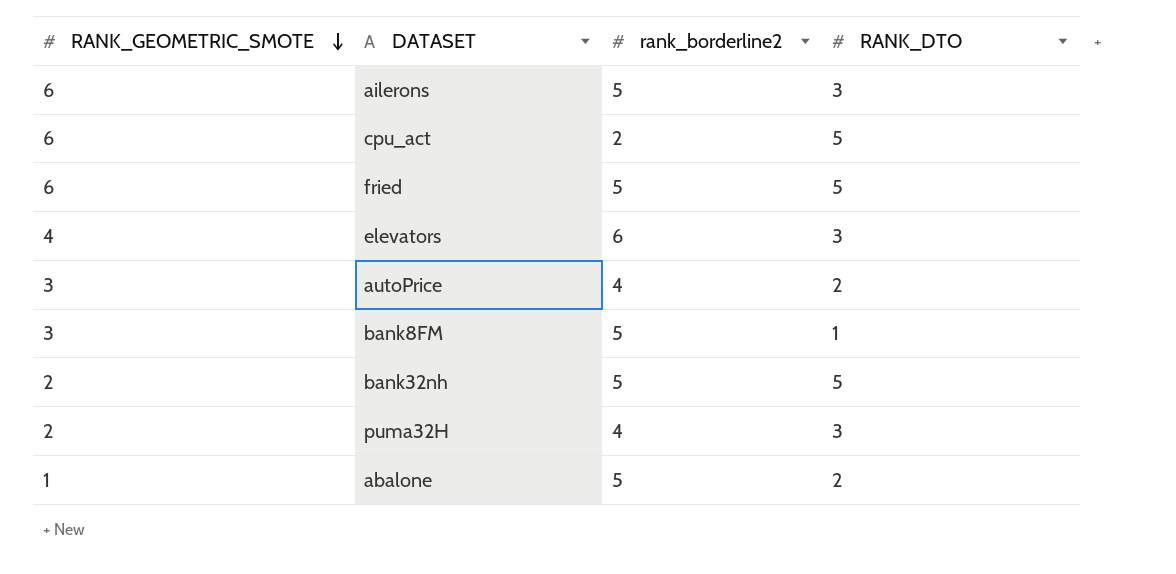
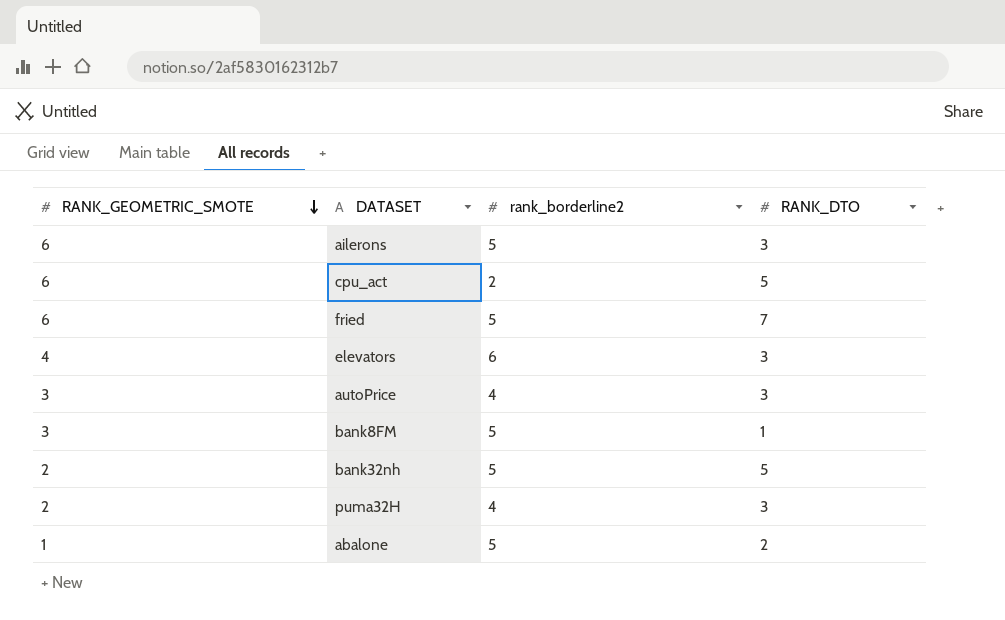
fried | RANK_DTO: 5 -> 7
autoPrice | RANK_DTO: 2 -> 3

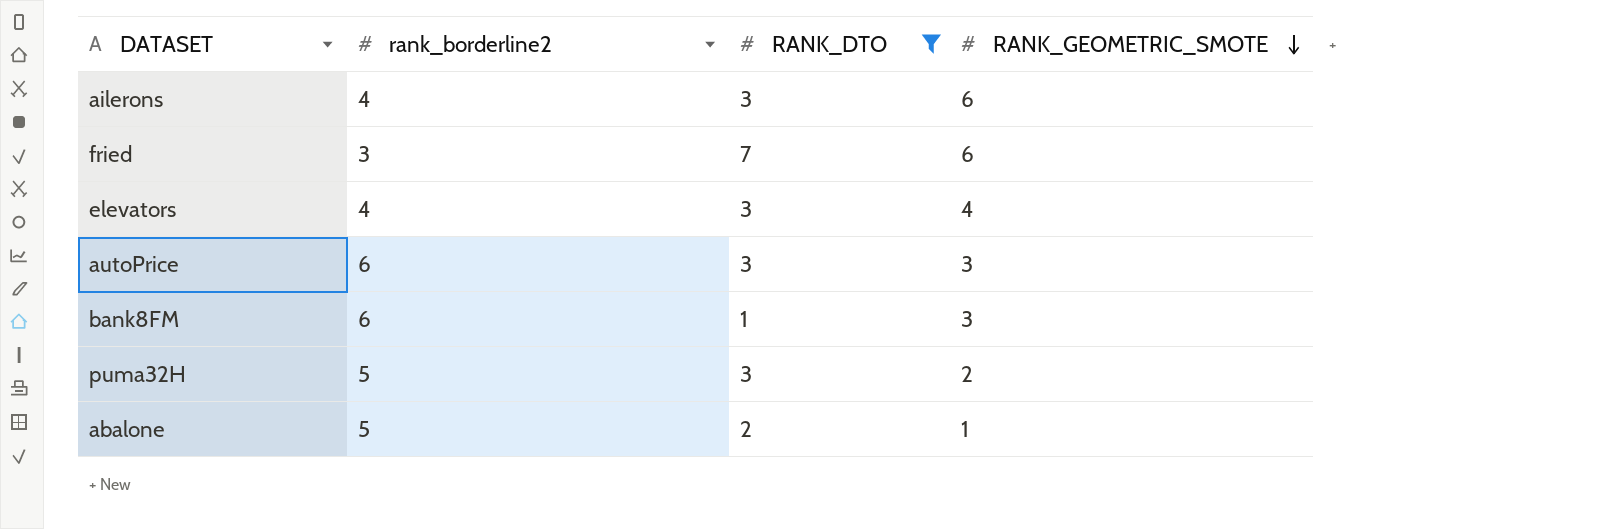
filter: none -> RANK_DTO != 5
column RANK_GEOMETRIC_SMOTE | position: 1 -> 4
ailerons | rank_borderline2: 5 -> 4
fried | rank_borderline2: 5 -> 3
elevators | rank_borderline2: 6 -> 4
autoPrice | rank_borderline2: 4 -> 6
bank8FM | rank_borderline2: 5 -> 6
puma32H | rank_borderline2: 4 -> 5

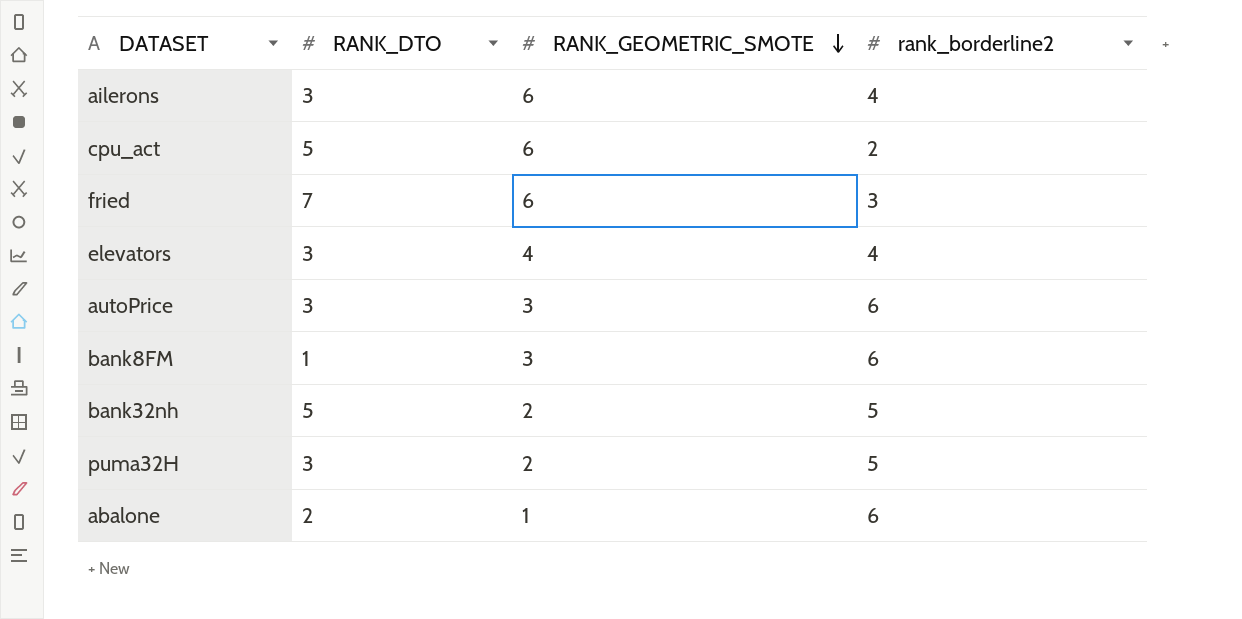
filter: RANK_DTO != 5 -> none
column rank_borderline2 | position: 2 -> 4
abalone | rank_borderline2: 5 -> 6

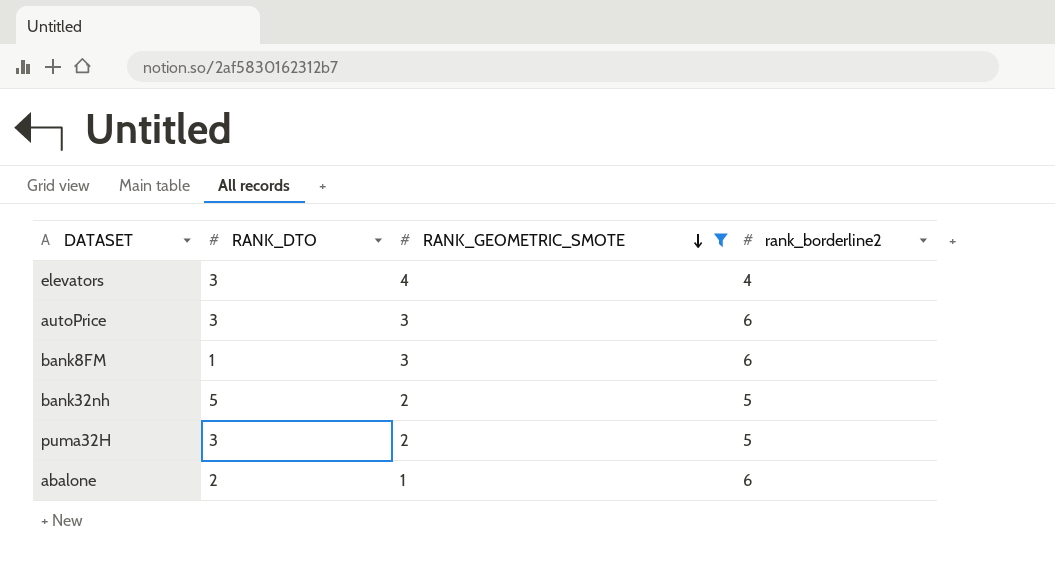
filter: none -> RANK_GEOMETRIC_SMOTE != 6

